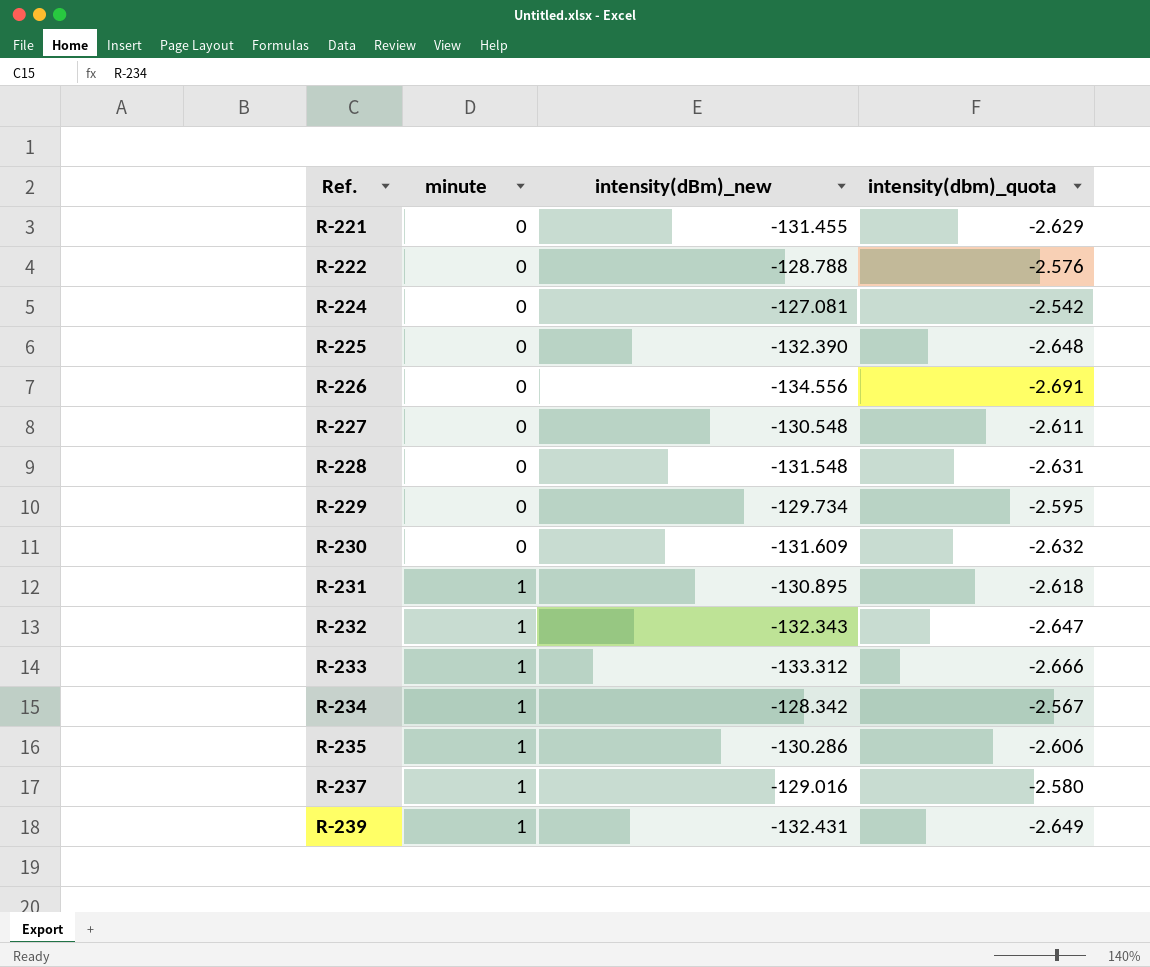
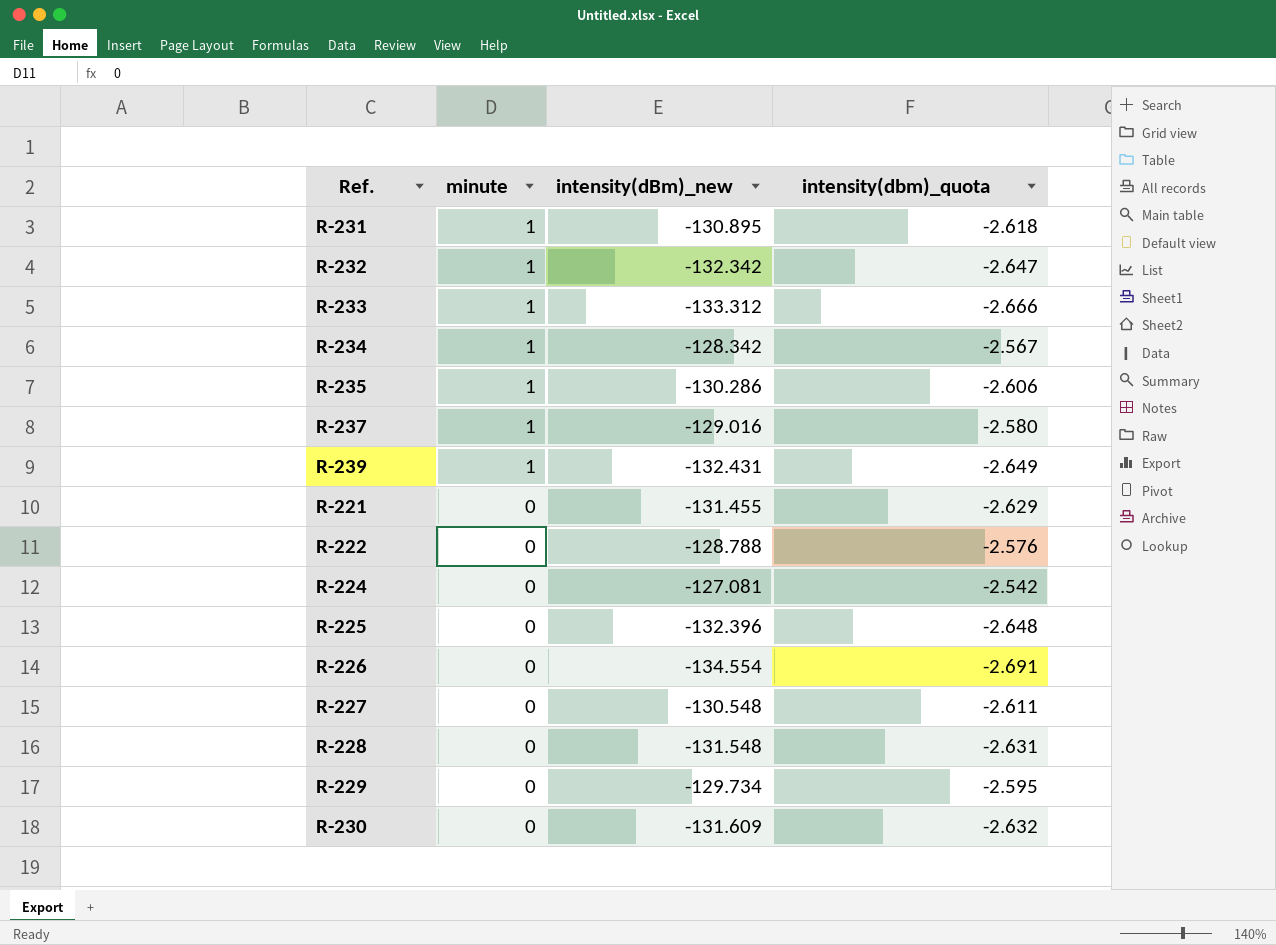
row order: Ref. ascending -> minute descending
R-232 | intensity(dBm)_new: -132.343 -> -132.342
R-225 | intensity(dBm)_new: -132.390 -> -132.396
R-226 | intensity(dBm)_new: -134.556 -> -134.554

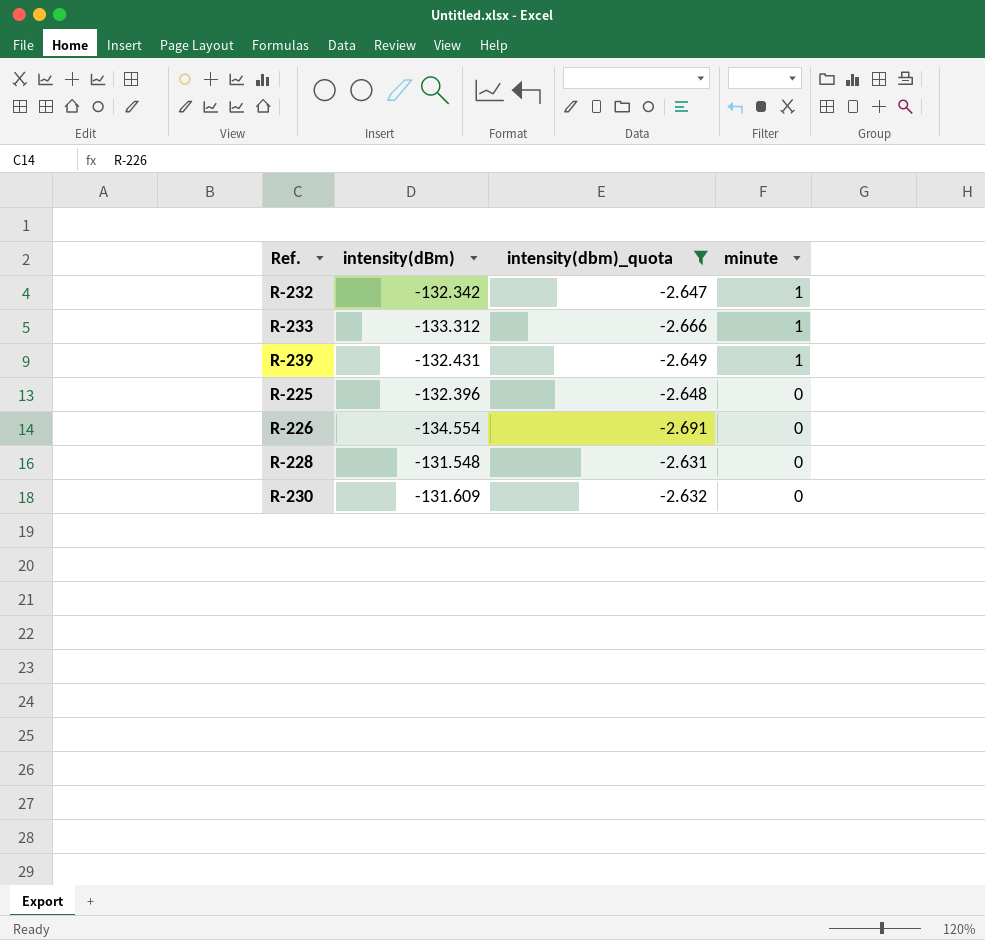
filter: none -> intensity(dbm)_quota <= -2.631
column name: intensity(dBm)_new -> intensity(dBm)
column minute | position: 2 -> 4

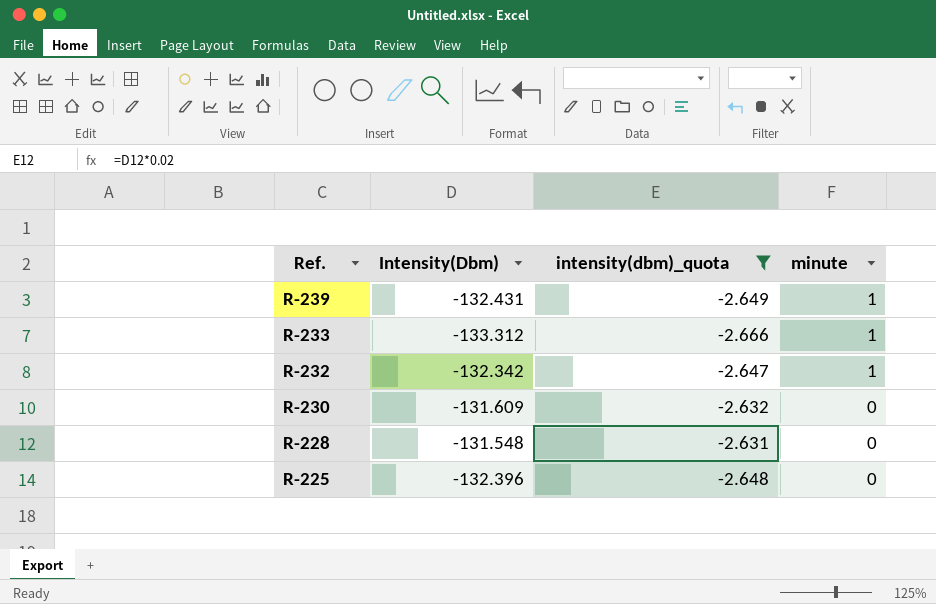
row order: minute descending -> Ref. descending
column name: intensity(dBm) -> Intensity(Dbm)
row R-226: -134.554 | -2.691 | 0 -> none

